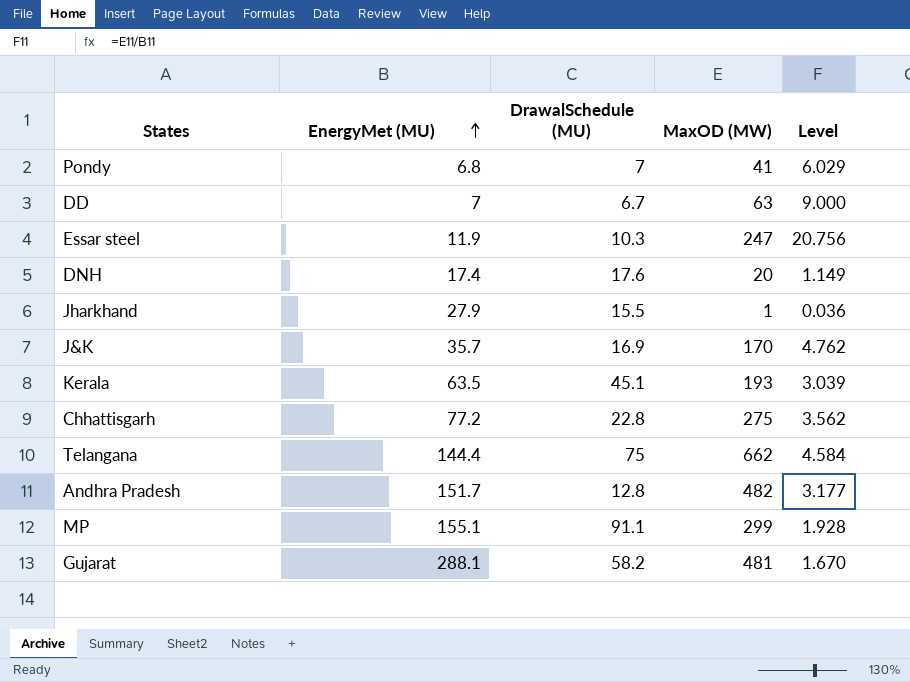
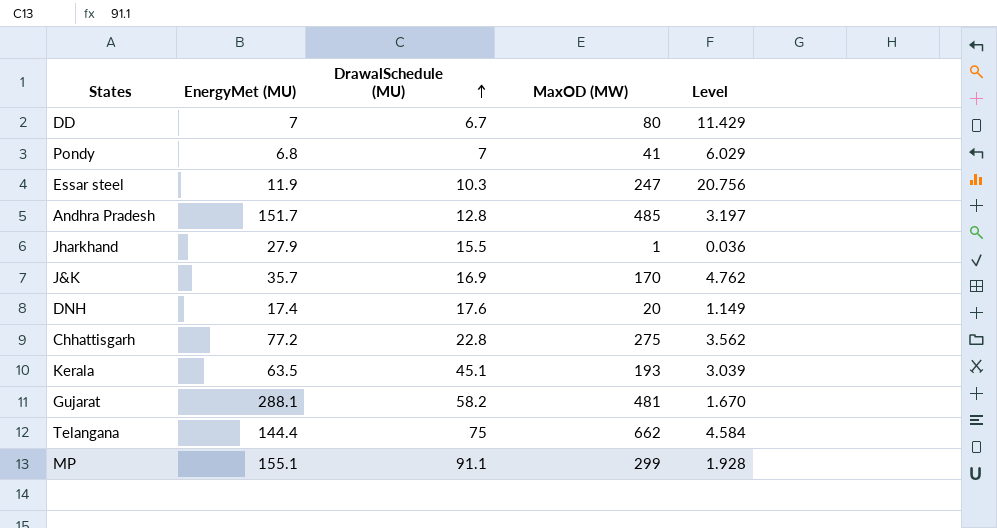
row order: EnergyMet (MU) ascending -> DrawalSchedule (MU) ascending
DD | MaxOD (MW): 63 -> 80
DD | Level: 9.000 -> 11.429
Andhra Pradesh | MaxOD (MW): 482 -> 485
Andhra Pradesh | Level: 3.177 -> 3.197

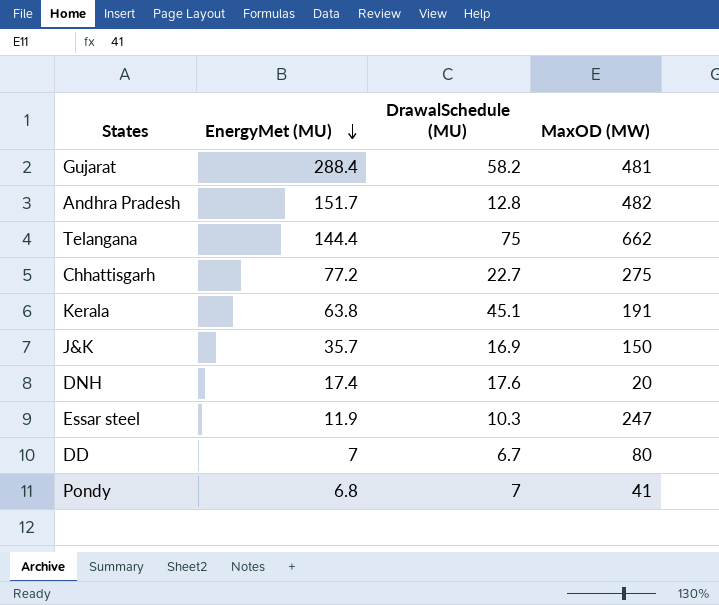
row order: DrawalSchedule (MU) ascending -> EnergyMet (MU) descending
column Level | formula: [MaxOD (MW)] / [EnergyMet (MU)] -> none
row Jharkhand: 27.9 | 15.5 | 1 | 0.036 -> none
row MP: 155.1 | 91.1 | 299 | 1.928 -> none
Gujarat | EnergyMet (MU): 288.1 -> 288.4
Andhra Pradesh | MaxOD (MW): 485 -> 482
Chhattisgarh | DrawalSchedule (MU): 22.8 -> 22.7
Kerala | EnergyMet (MU): 63.5 -> 63.8
Kerala | MaxOD (MW): 193 -> 191
J&K | MaxOD (MW): 170 -> 150

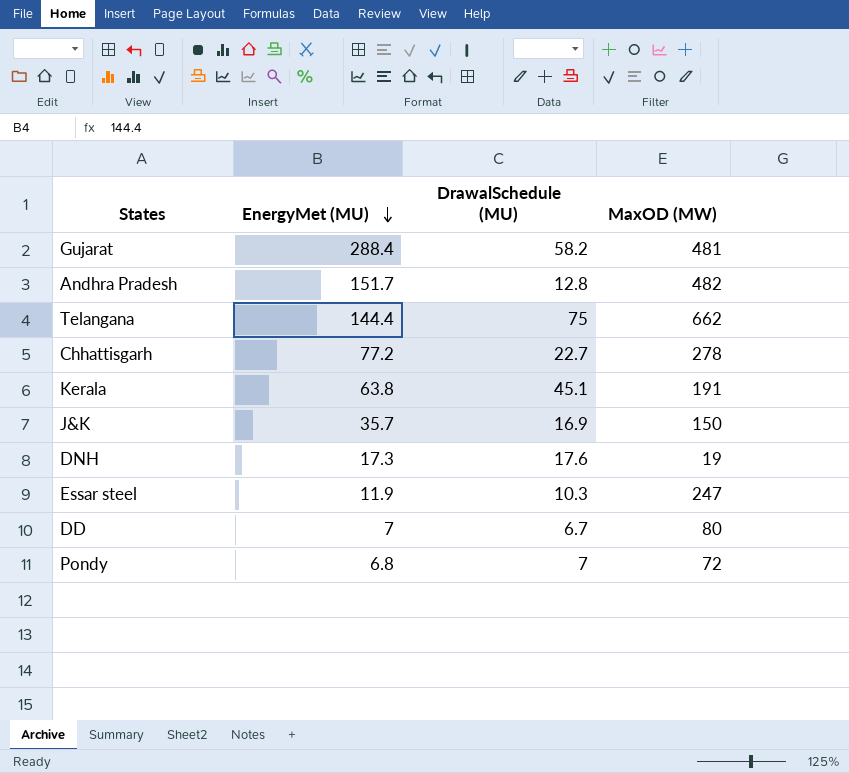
Chhattisgarh | MaxOD (MW): 275 -> 278
DNH | EnergyMet (MU): 17.4 -> 17.3
DNH | MaxOD (MW): 20 -> 19
Pondy | MaxOD (MW): 41 -> 72

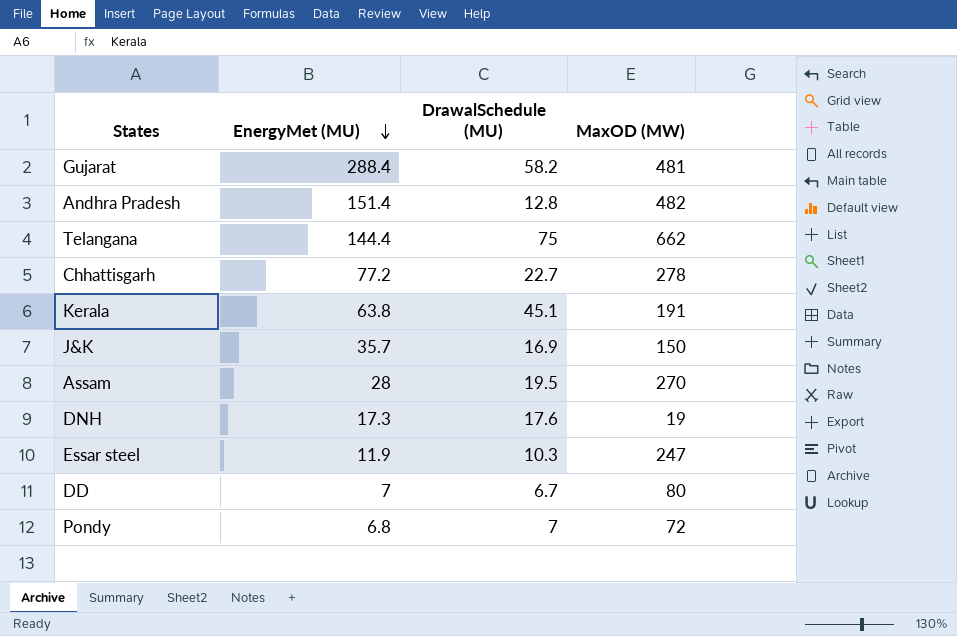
Andhra Pradesh | EnergyMet (MU): 151.7 -> 151.4
row Assam: none -> 28 | 19.5 | 270

